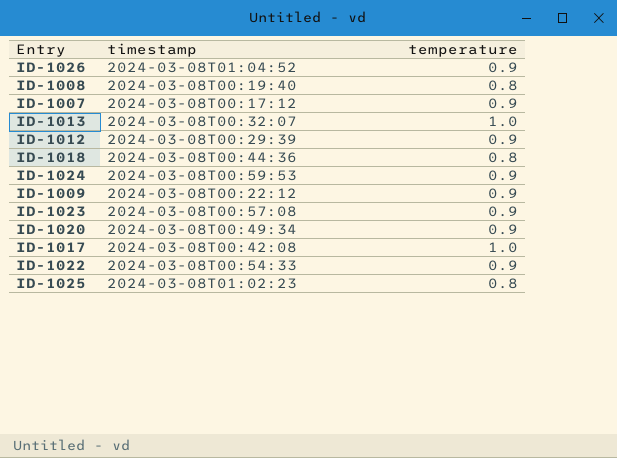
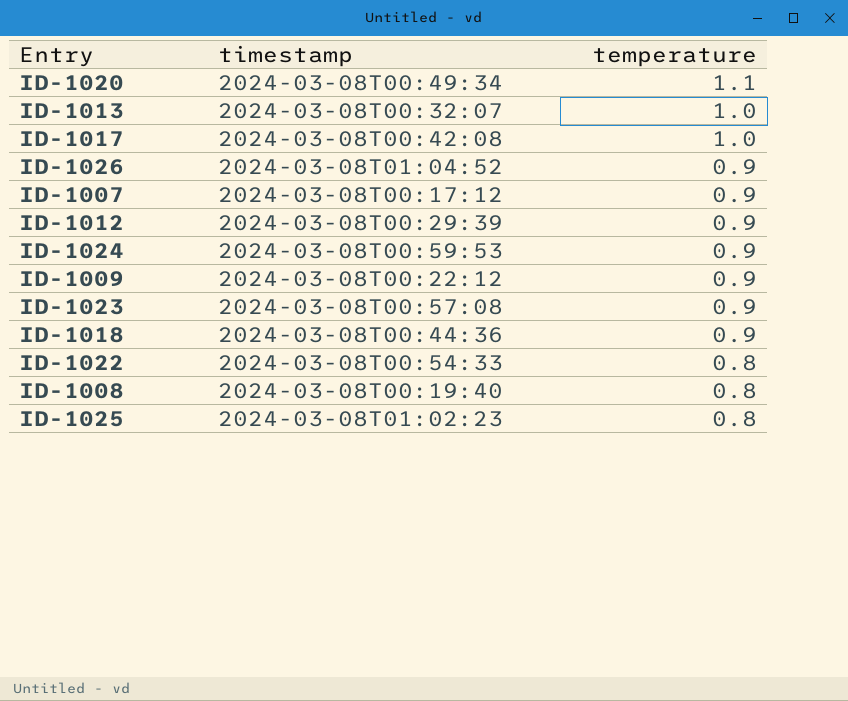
row order: none -> temperature descending
ID-1020 | temperature: 0.9 -> 1.1
ID-1018 | temperature: 0.8 -> 0.9
ID-1022 | temperature: 0.9 -> 0.8

